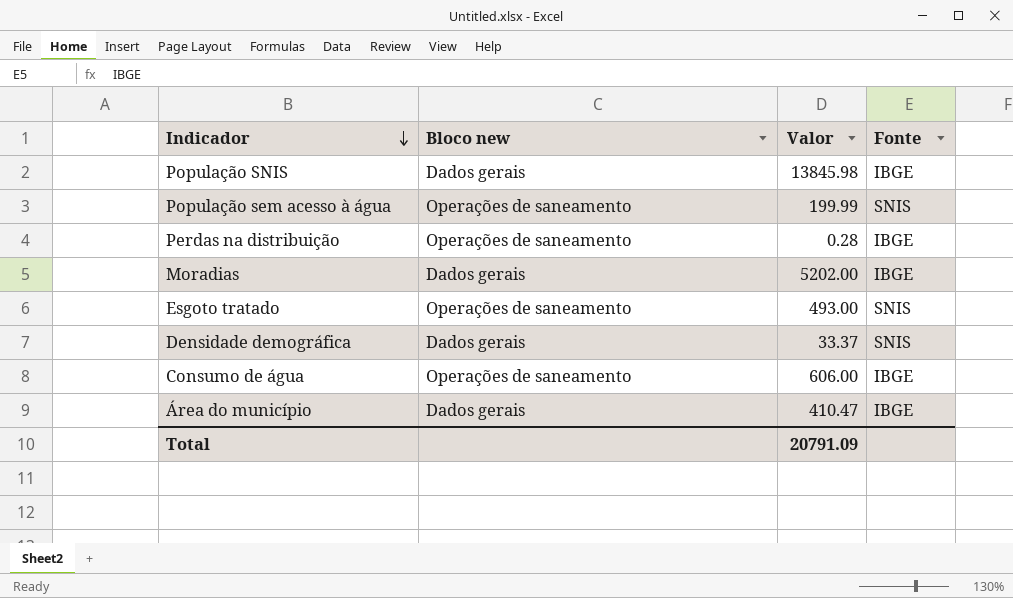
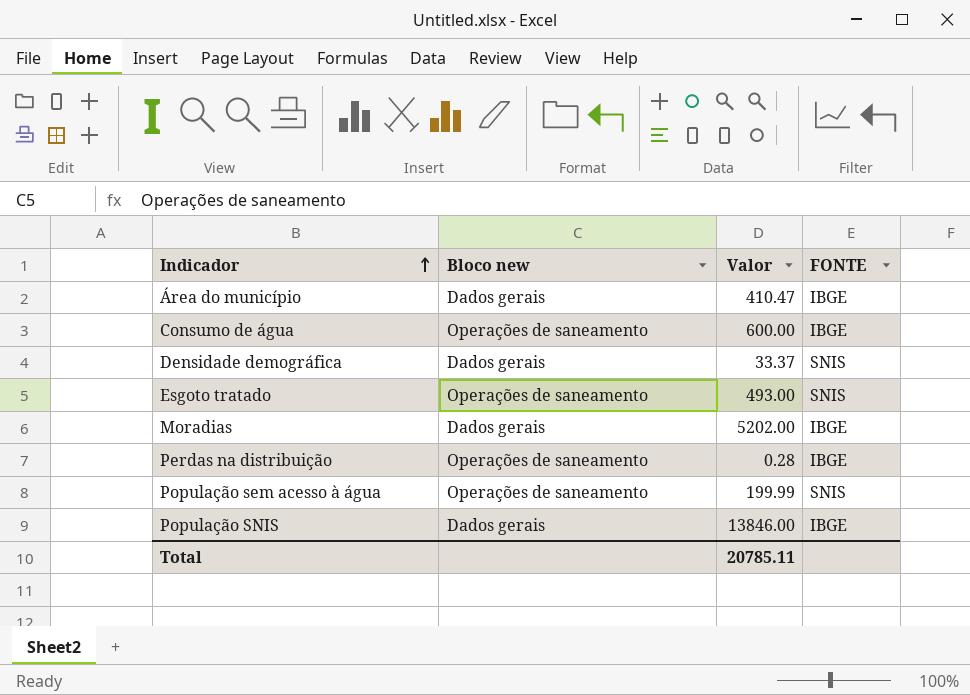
row order: Indicador descending -> Indicador ascending
column name: Fonte -> FONTE
Consumo de água | Valor: 606.00 -> 600.00
População SNIS | Valor: 13845.98 -> 13846.00
Total | Valor: 20791.09 -> 20785.11

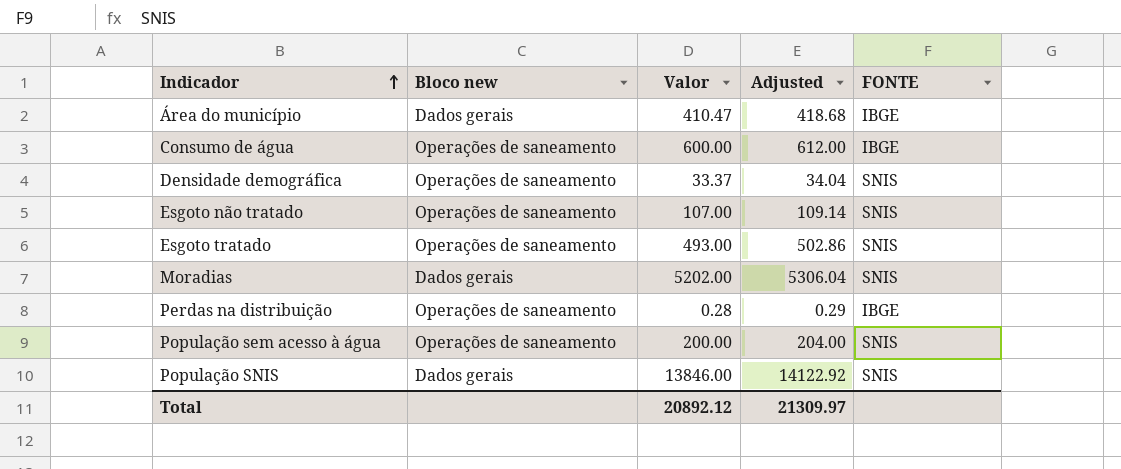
column Adjusted | formula: none -> [Valor] * 1.02
Densidade demográfica | Bloco new: Dados gerais -> Operações de saneamento
row Esgoto não tratado: none -> Operações de saneamento | 107.00 | 109.14 | SNIS
Moradias | FONTE: IBGE -> SNIS
População sem acesso à água | Valor: 199.99 -> 200.00
População SNIS | FONTE: IBGE -> SNIS
Total | Valor: 20785.11 -> 20892.12

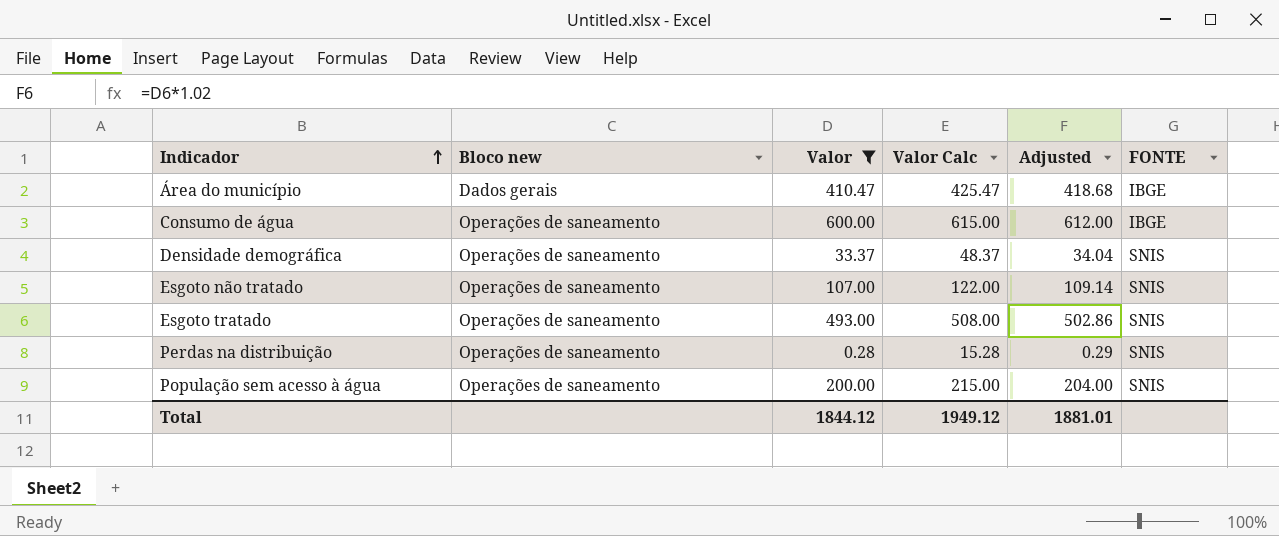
filter: none -> Valor <= 600.00
column Valor Calc | formula: none -> [Valor] + 15
Perdas na distribuição | FONTE: IBGE -> SNIS
Total | Valor: 20892.12 -> 1844.12
Total | Adjusted: 21309.97 -> 1881.01

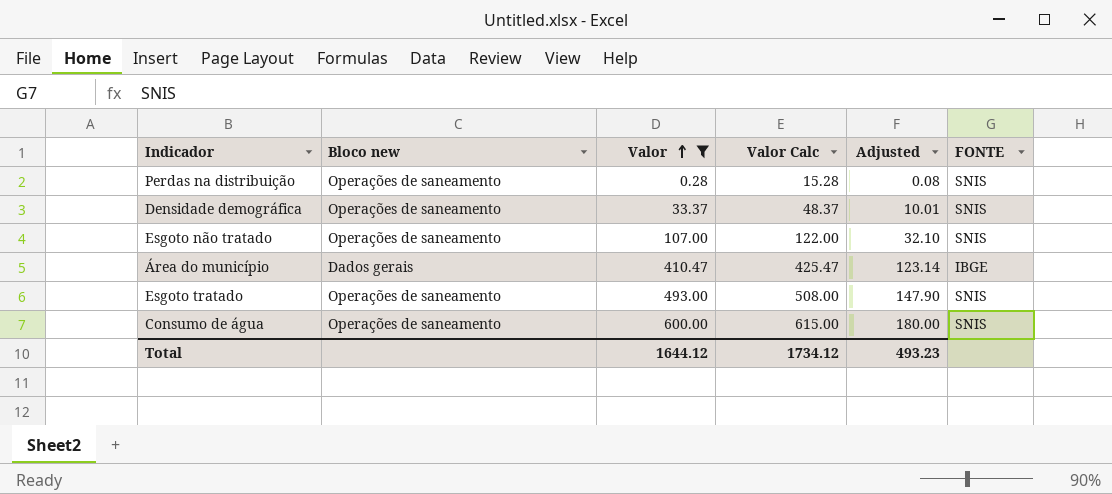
row order: Indicador ascending -> Valor ascending
column Adjusted | formula: [Valor] * 1.02 -> [Valor] * 0.3
row População sem acesso à água: Operações de saneamento | 200.00 | 215.00 | 204.00 | SNIS -> none
Consumo de água | FONTE: IBGE -> SNIS
Total | Valor: 1844.12 -> 1644.12
Total | Valor Calc: 1949.12 -> 1734.12
Total | Adjusted: 1881.01 -> 493.23

